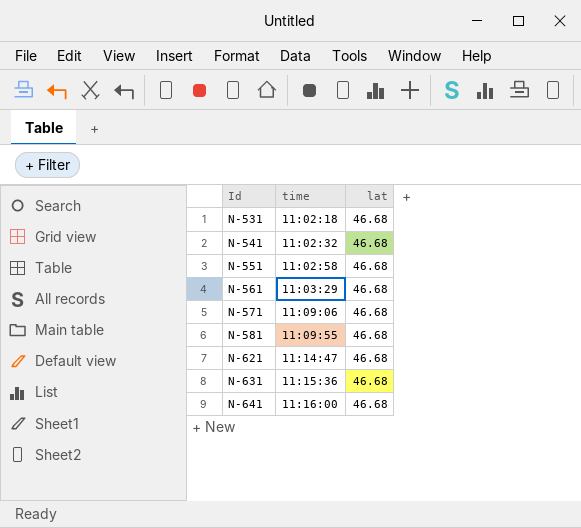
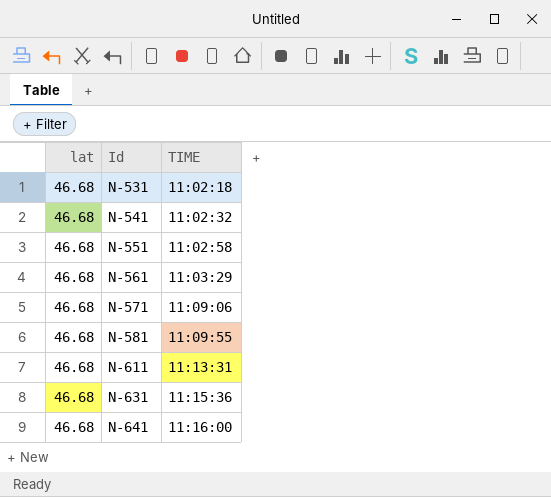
column lat | position: 3 -> 1
column name: time -> TIME
row N-621: 11:14:47 | 46.68 -> none
row N-611: none -> 46.68 | 11:13:31

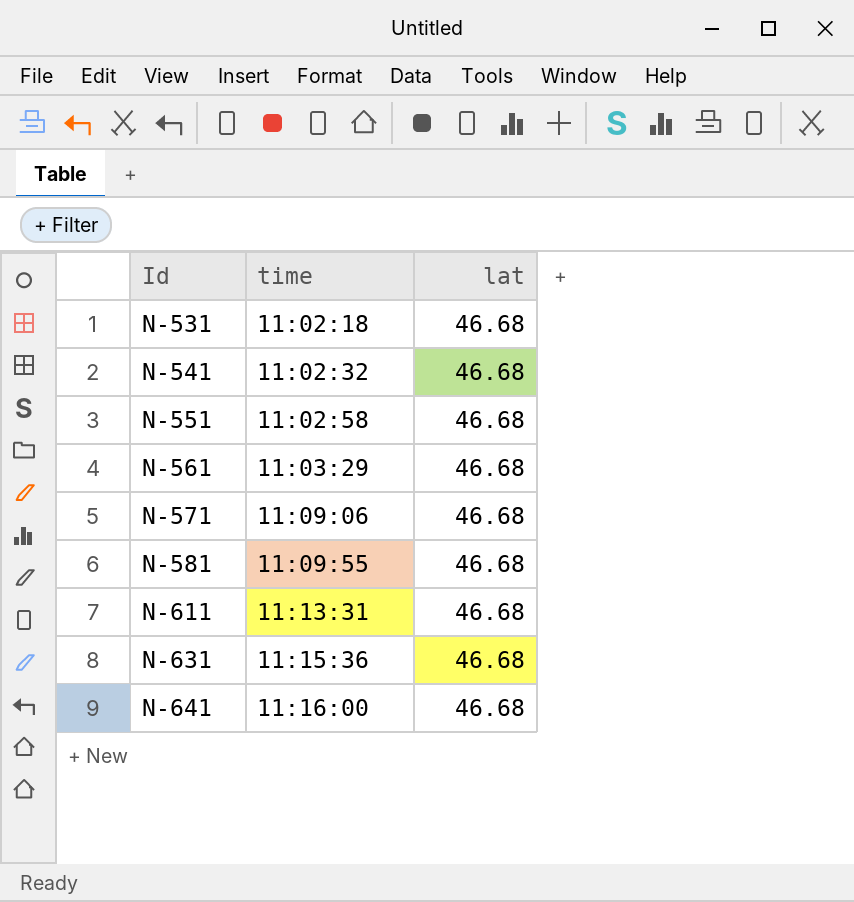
column name: TIME -> time
column lat | position: 1 -> 3

